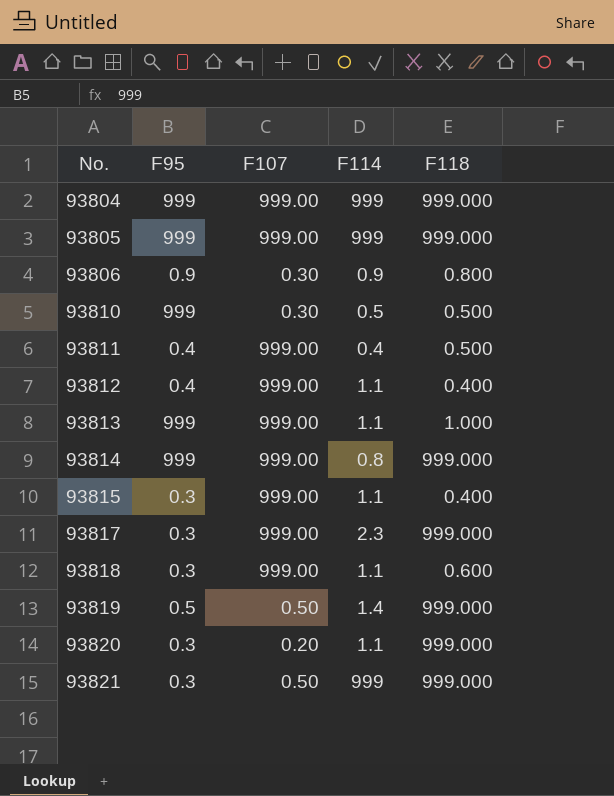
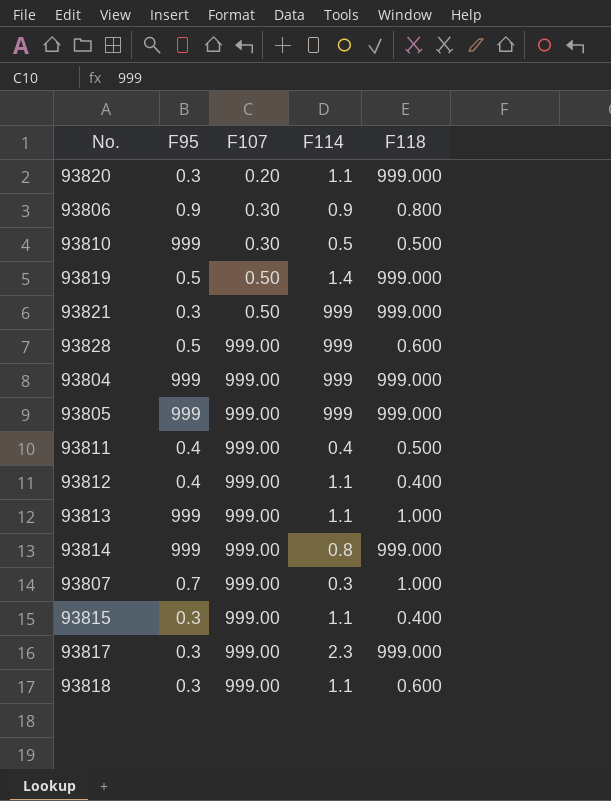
row order: No. ascending -> F107 ascending
row 93828: none -> 0.5 | 999.00 | 999 | 0.600
row 93807: none -> 0.7 | 999.00 | 0.3 | 1.000

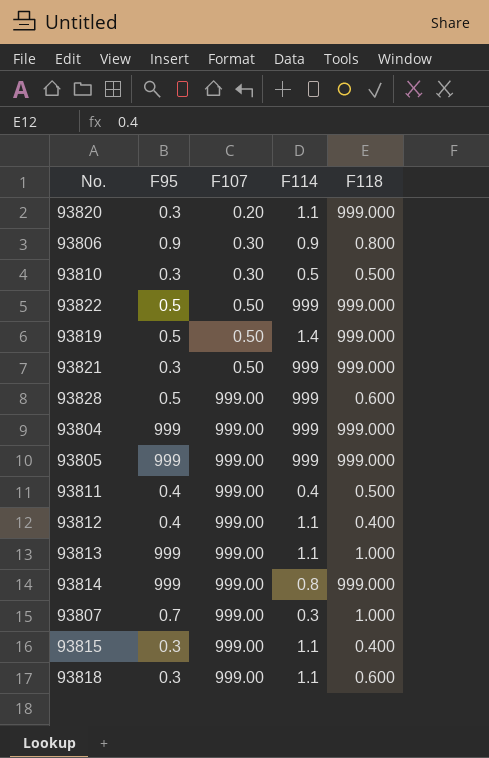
row 93817: 0.3 | 999.00 | 2.3 | 999.000 -> none
93810 | F95: 999 -> 0.3
row 93822: none -> 0.5 | 0.50 | 999 | 999.000

